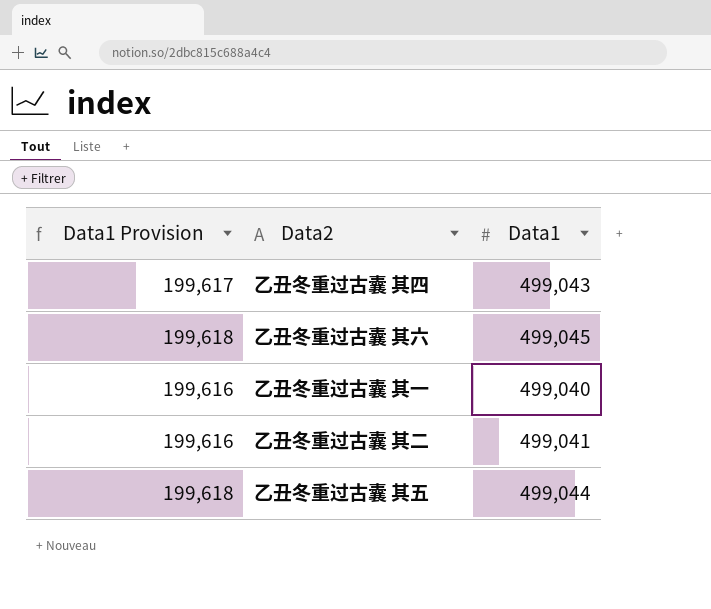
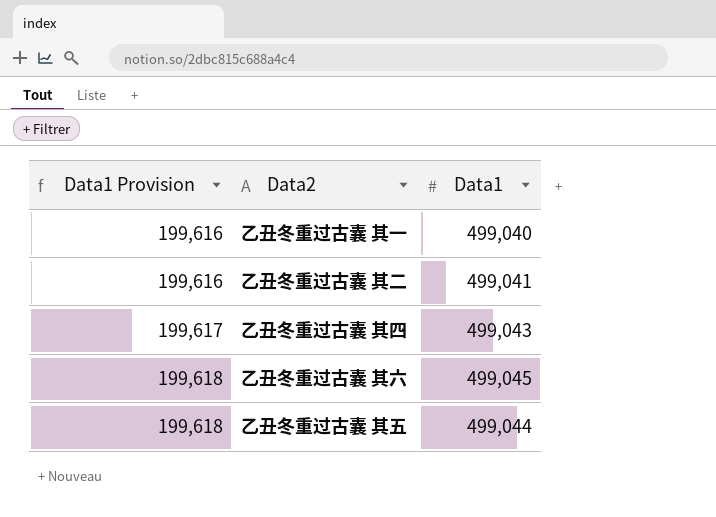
row order: none -> Data1 Provision ascending

